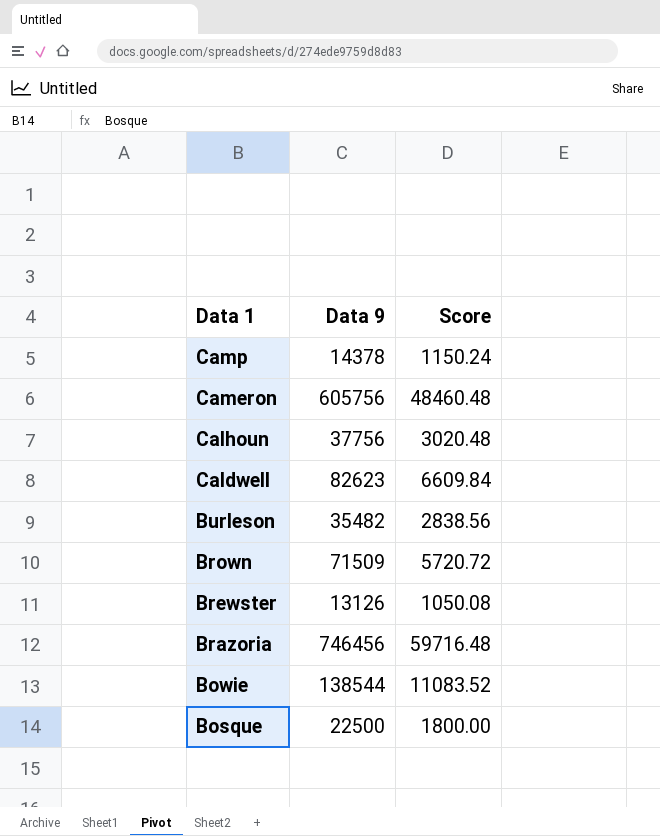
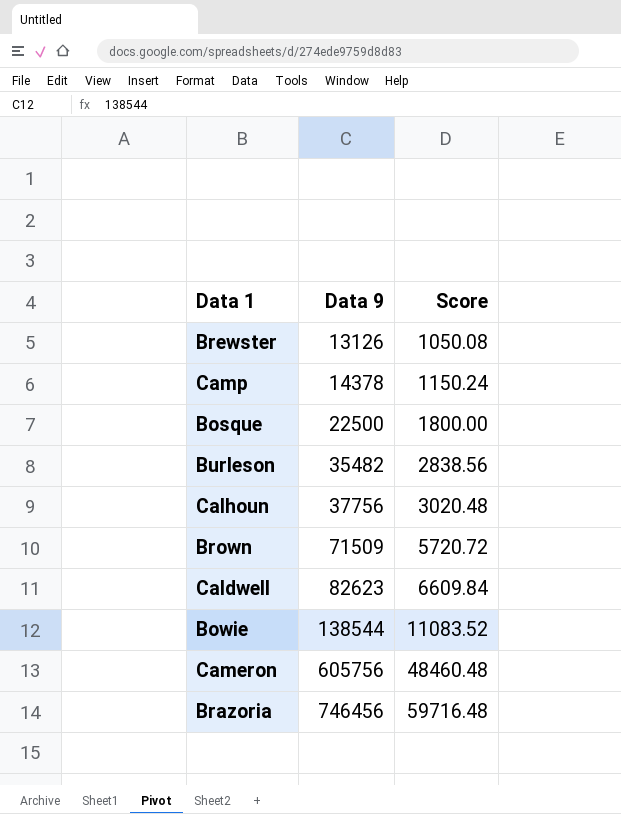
row order: Data 1 descending -> Data 9 ascending

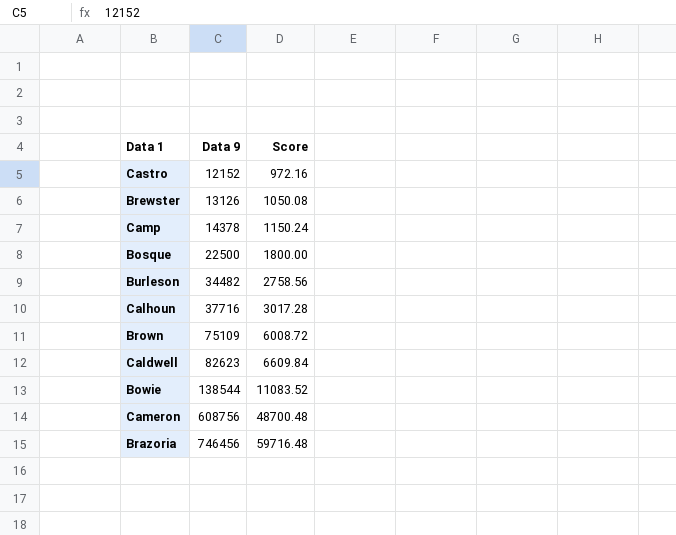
row Castro: none -> 12152 | 972.16
Burleson | Data 9: 35482 -> 34482
Burleson | Score: 2838.56 -> 2758.56
Calhoun | Data 9: 37756 -> 37716
Calhoun | Score: 3020.48 -> 3017.28
Brown | Data 9: 71509 -> 75109
Brown | Score: 5720.72 -> 6008.72
Cameron | Data 9: 605756 -> 608756
Cameron | Score: 48460.48 -> 48700.48

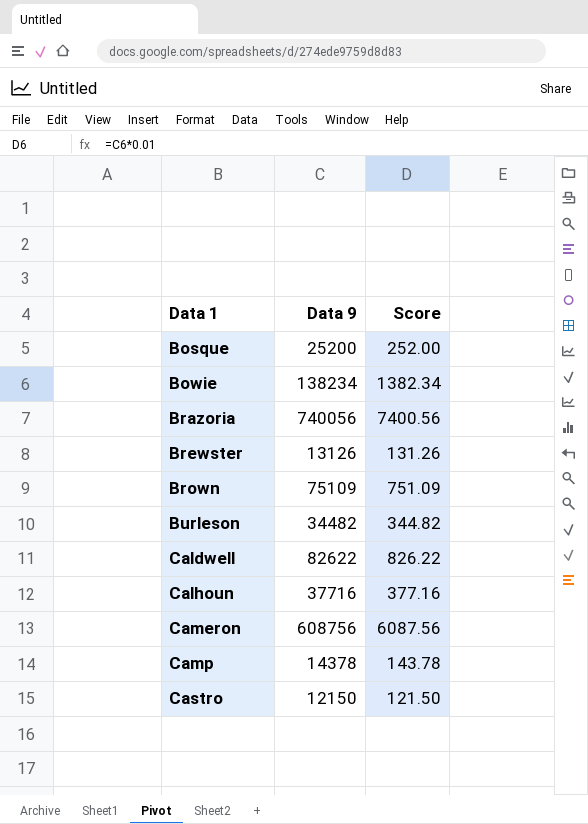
row order: Data 9 ascending -> Data 1 ascending
column Score | formula: [Data 9] * 0.08 -> [Data 9] * 0.01
Bosque | Data 9: 22500 -> 25200
Bowie | Data 9: 138544 -> 138234
Brazoria | Data 9: 746456 -> 740056
Caldwell | Data 9: 82623 -> 82622
Castro | Data 9: 12152 -> 12150

